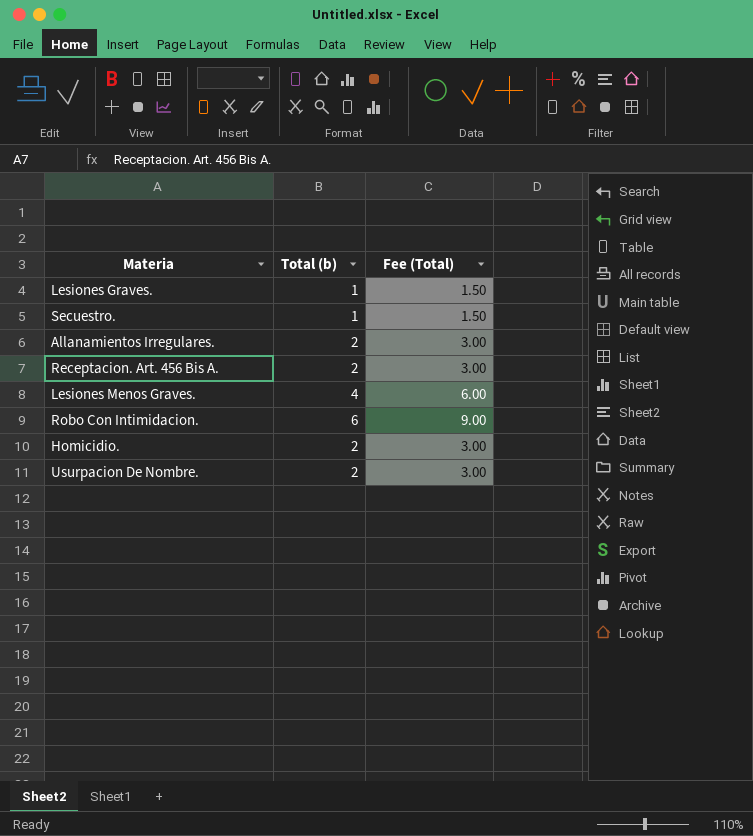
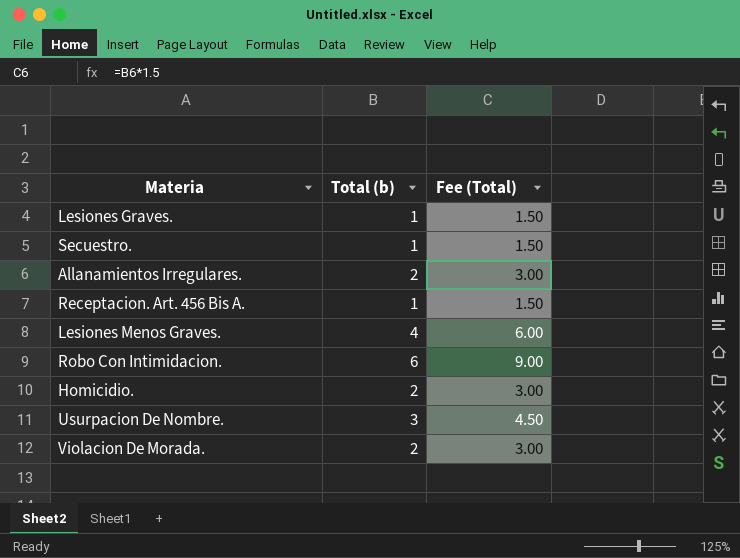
Receptacion. Art. 456 Bis A. | Total (b): 2 -> 1
Receptacion. Art. 456 Bis A. | Fee (Total): 3.00 -> 1.50
Usurpacion De Nombre. | Total (b): 2 -> 3
Usurpacion De Nombre. | Fee (Total): 3.00 -> 4.50
row Violacion De Morada.: none -> 2 | 3.00

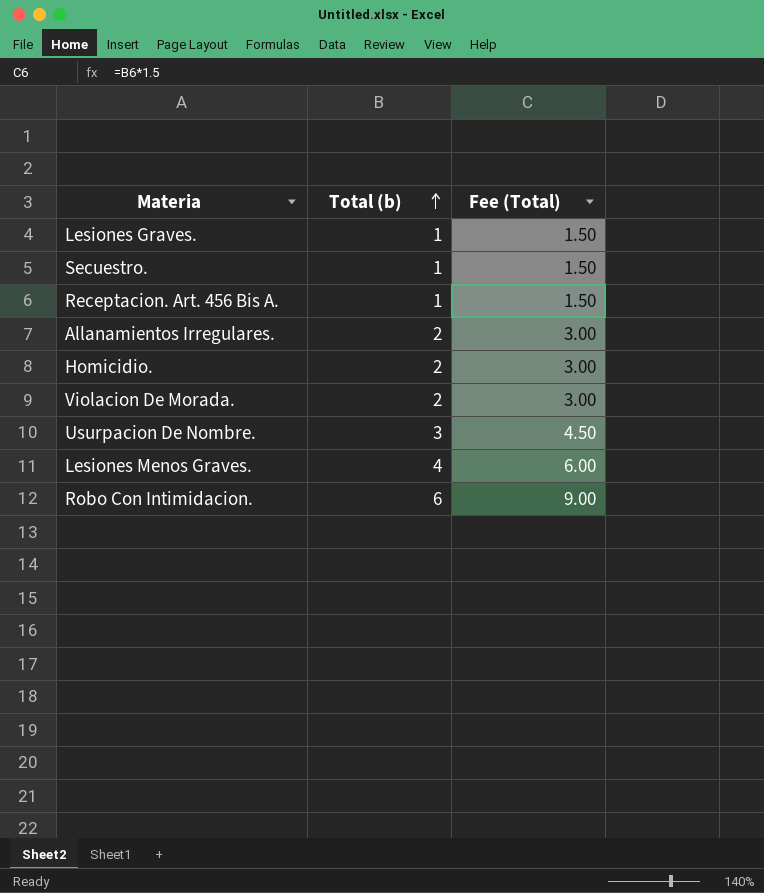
row order: none -> Total (b) ascending

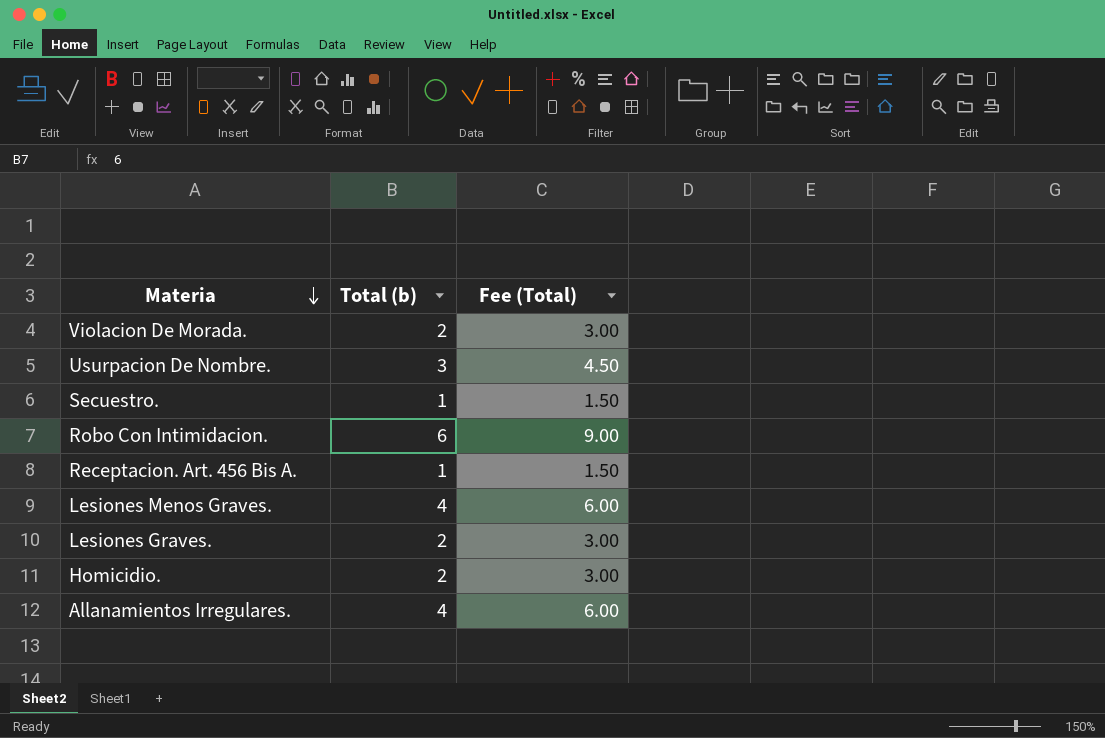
row order: Total (b) ascending -> Materia descending
Lesiones Graves. | Total (b): 1 -> 2
Lesiones Graves. | Fee (Total): 1.50 -> 3.00
Allanamientos Irregulares. | Total (b): 2 -> 4
Allanamientos Irregulares. | Fee (Total): 3.00 -> 6.00

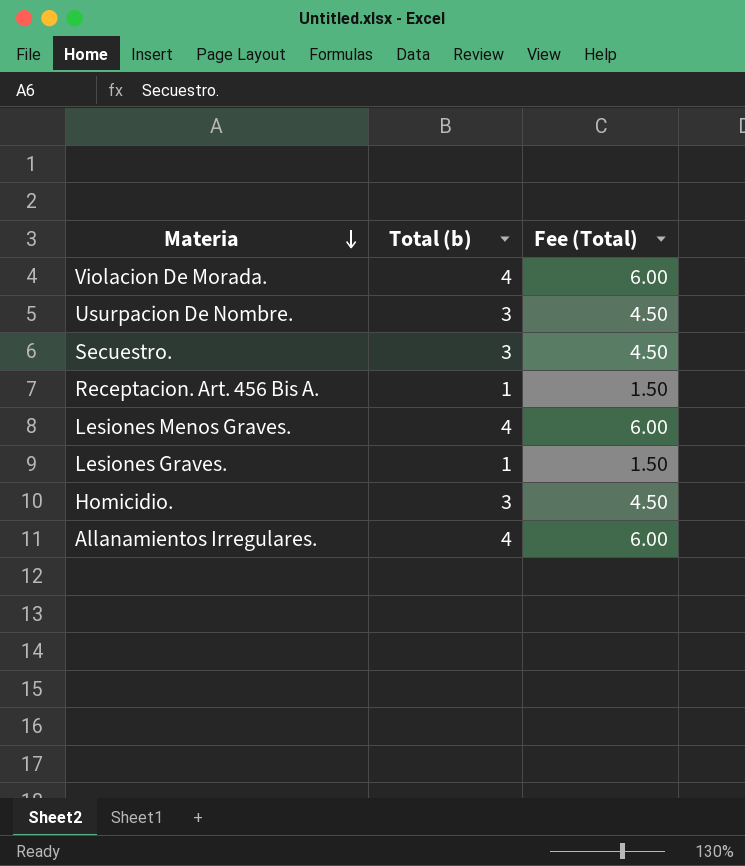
row Robo Con Intimidacion.: 6 | 9.00 -> none
Violacion De Morada. | Total (b): 2 -> 4
Violacion De Morada. | Fee (Total): 3.00 -> 6.00
Secuestro. | Total (b): 1 -> 3
Secuestro. | Fee (Total): 1.50 -> 4.50
Lesiones Graves. | Total (b): 2 -> 1
Lesiones Graves. | Fee (Total): 3.00 -> 1.50
Homicidio. | Total (b): 2 -> 3
Homicidio. | Fee (Total): 3.00 -> 4.50

